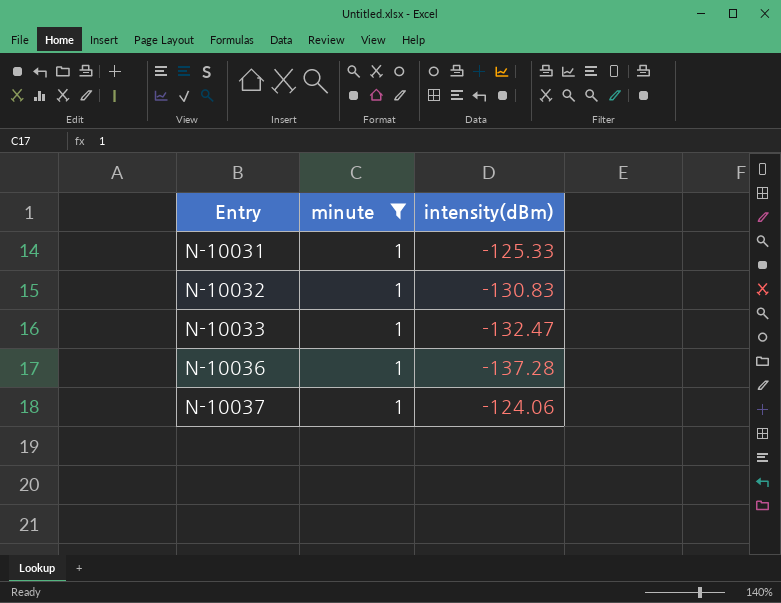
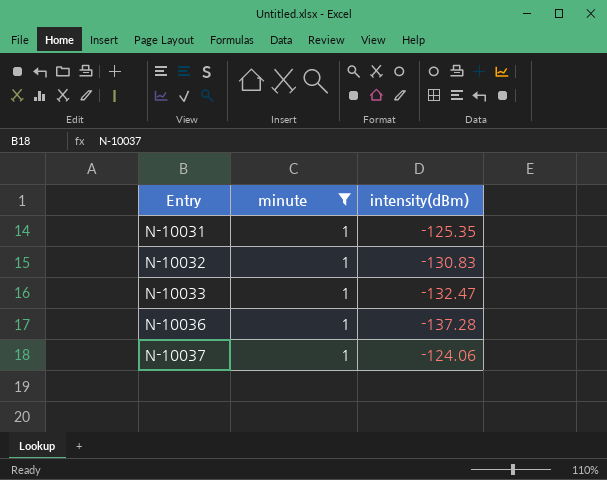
N-10031 | intensity(dBm): -125.33 -> -125.35

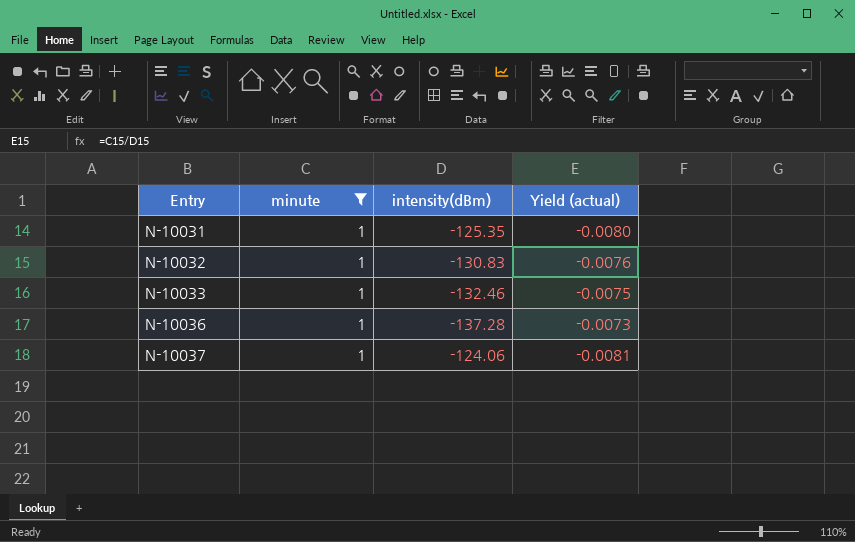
column Yield (actual) | formula: none -> [minute] / [intensity(dBm)]
N-10033 | intensity(dBm): -132.47 -> -132.46

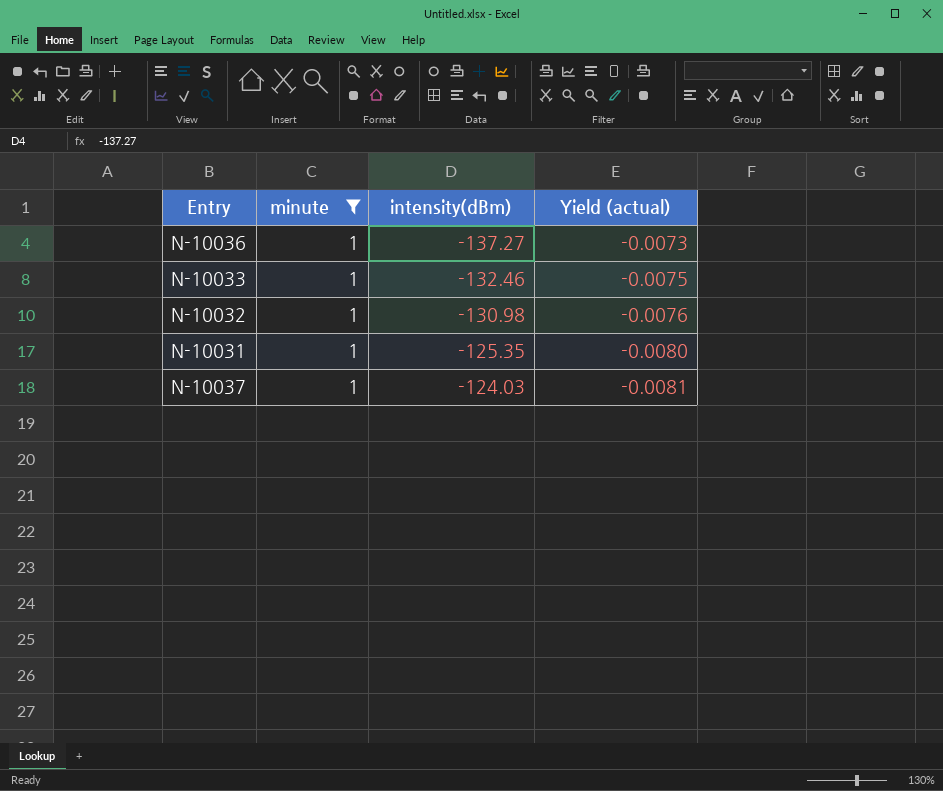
row order: Entry ascending -> intensity(dBm) ascending
N-10036 | intensity(dBm): -137.28 -> -137.27
N-10032 | intensity(dBm): -130.83 -> -130.98
N-10037 | intensity(dBm): -124.06 -> -124.03

